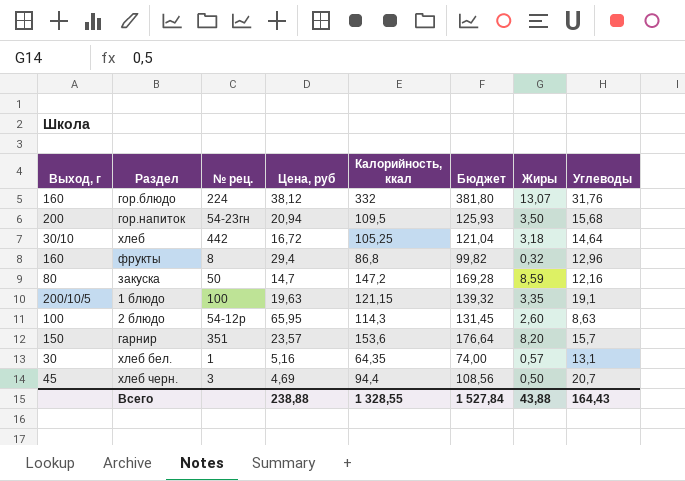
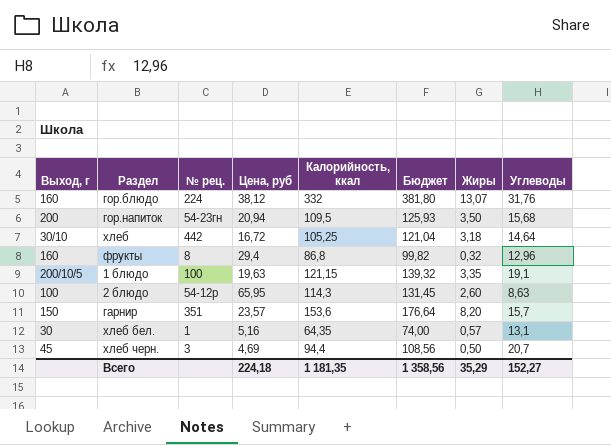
row закуска: 80 | 50 | 14,7 | 147,2 | 169,28 | 8,59 | 12,16 -> none
Всего | Цена, руб: 238,88 -> 224,18
Всего | Калорийность, ккал: 1 328,55 -> 1 181,35
Всего | Бюджет: 1 527,84 -> 1 358,56
Всего | Жиры: 43,88 -> 35,29
Всего | Углеводы: 164,43 -> 152,27

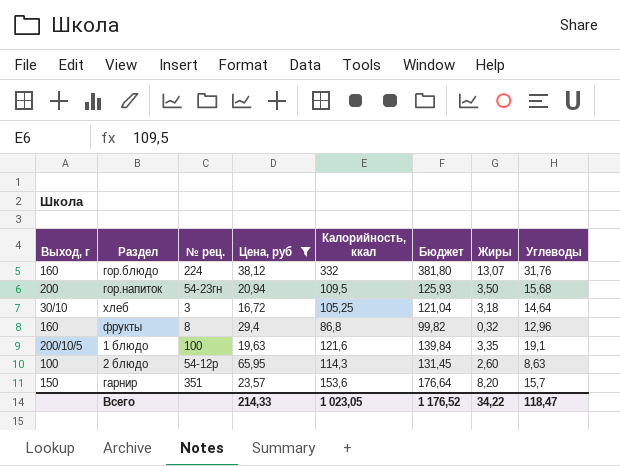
filter: none -> Цена, руб >= 16,72
хлеб | № рец.: 442 -> 3
1 блюдо | Калорийность, ккал: 121,15 -> 121,6
1 блюдо | Бюджет: 139,32 -> 139,84
Всего | Цена, руб: 224,18 -> 214,33
Всего | Калорийность, ккал: 1 181,35 -> 1 023,05
Всего | Бюджет: 1 358,56 -> 1 176,52
Всего | Жиры: 35,29 -> 34,22
Всего | Углеводы: 152,27 -> 118,47

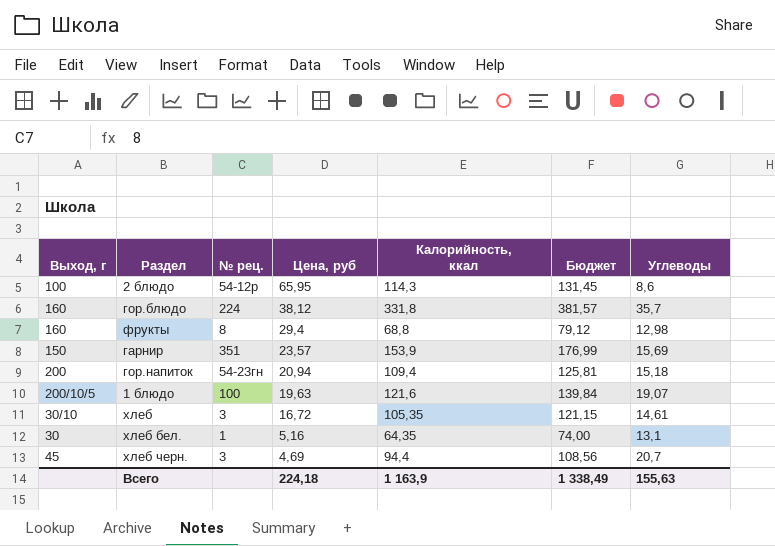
filter: Цена, руб >= 16,72 -> none
row order: none -> Цена, руб descending
column Жиры | position: 7 -> none
2 блюдо | Углеводы: 8,63 -> 8,6
гор.блюдо | Калорийность, ккал: 332 -> 331,8
гор.блюдо | Бюджет: 381,80 -> 381,57
гор.блюдо | Углеводы: 31,76 -> 35,7
фрукты | Калорийность, ккал: 86,8 -> 68,8
фрукты | Бюджет: 99,82 -> 79,12
фрукты | Углеводы: 12,96 -> 12,98
гарнир | Калорийность, ккал: 153,6 -> 153,9
гарнир | Бюджет: 176,64 -> 176,99
гарнир | Углеводы: 15,7 -> 15,69
гор.напиток | Калорийность, ккал: 109,5 -> 109,4
гор.напиток | Бюджет: 125,93 -> 125,81
гор.напиток | Углеводы: 15,68 -> 15,18
1 блюдо | Углеводы: 19,1 -> 19,07
хлеб | Калорийность, ккал: 105,25 -> 105,35
хлеб | Бюджет: 121,04 -> 121,15
хлеб | Углеводы: 14,64 -> 14,61
Всего | Цена, руб: 214,33 -> 224,18
Всего | Калорийность, ккал: 1 023,05 -> 1 163,9
Всего | Бюджет: 1 176,52 -> 1 338,49
Всего | Углеводы: 118,47 -> 155,63

